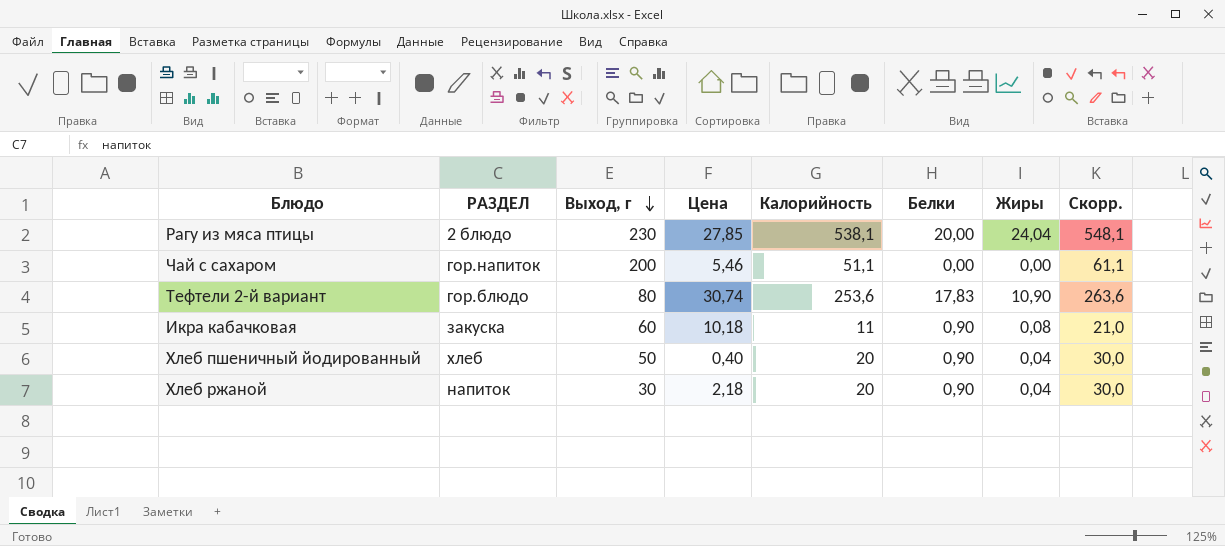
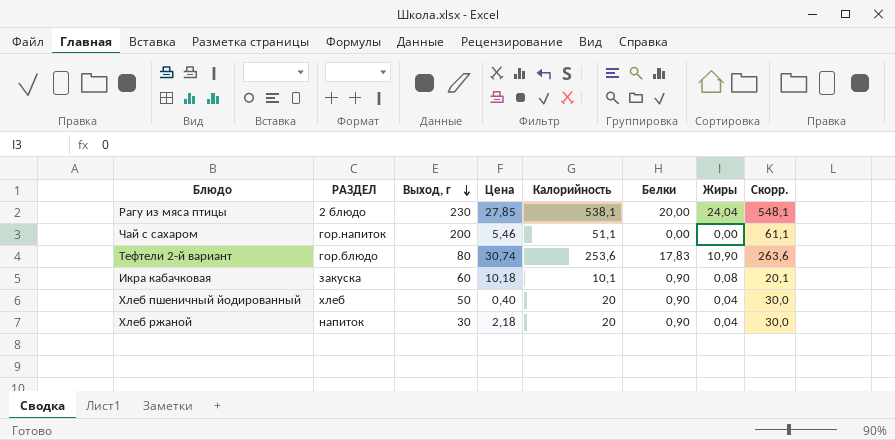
Икра кабачковая | Калорийность: 11 -> 10,1
Икра кабачковая | Скорр.: 21,0 -> 20,1

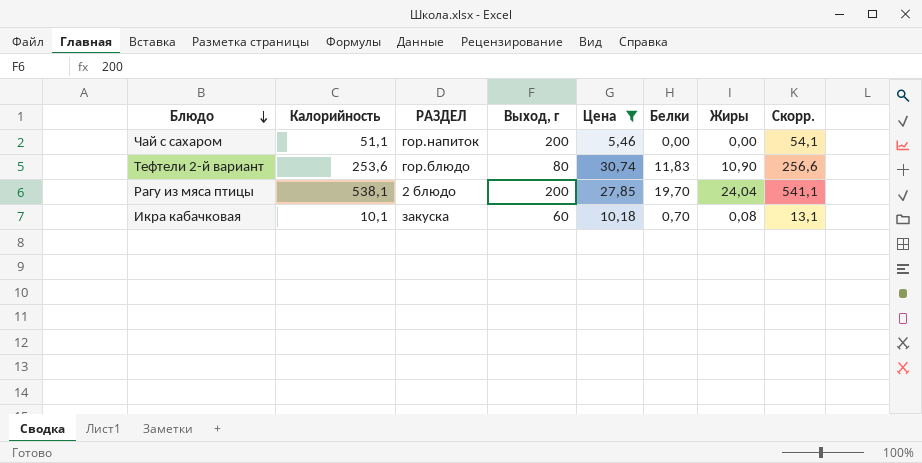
filter: none -> Цена >= 5,46
row order: Выход, г descending -> Блюдо descending
column Калорийность | position: 5 -> 2
column Скорр. | formula: [Калорийность] + 10 -> [Калорийность] + 3
Тефтели 2-й вариант | Белки: 17,83 -> 11,83
Рагу из мяса птицы | Выход, г: 230 -> 200
Рагу из мяса птицы | Белки: 20,00 -> 19,70
Икра кабачковая | Белки: 0,90 -> 0,70

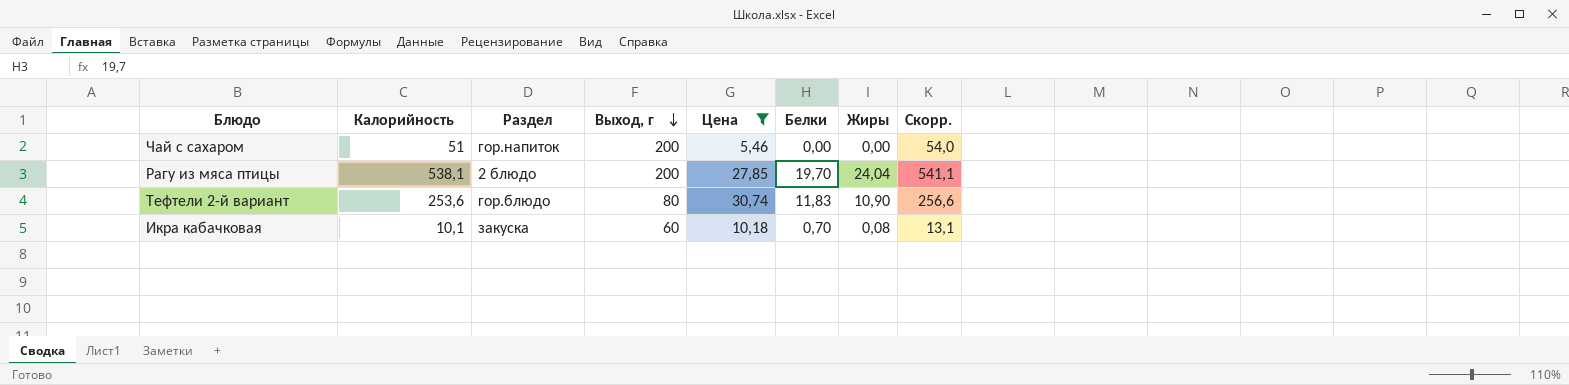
row order: Блюдо descending -> Выход, г descending
column name: РАЗДЕЛ -> Раздел
Чай с сахаром | Калорийность: 51,1 -> 51
Чай с сахаром | Скорр.: 54,1 -> 54,0

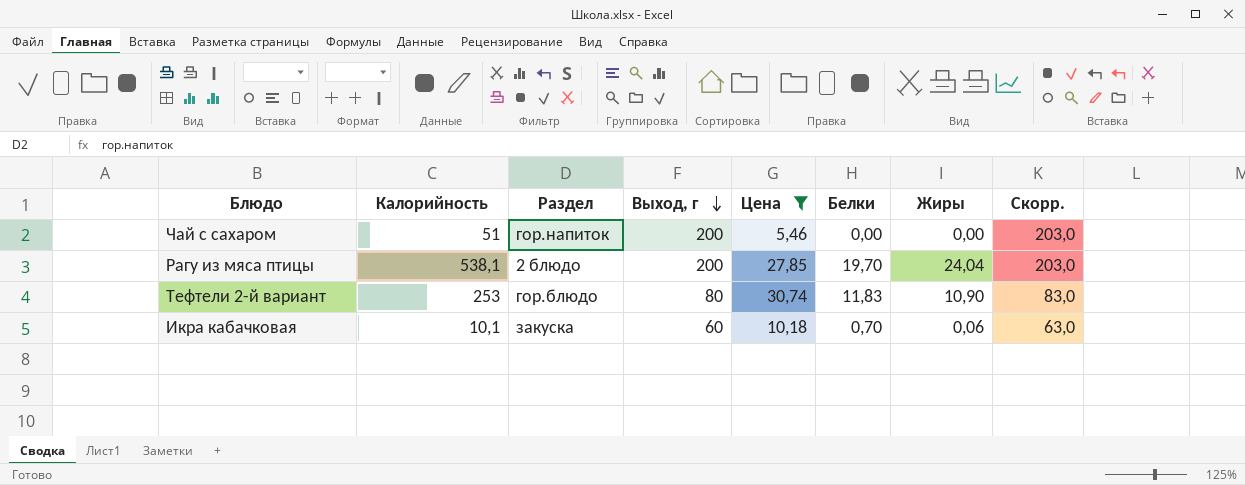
column Скорр. | formula: [Калорийность] + 3 -> [Выход, г] + 3
Тефтели 2-й вариант | Калорийность: 253,6 -> 253
Икра кабачковая | Жиры: 0,08 -> 0,06

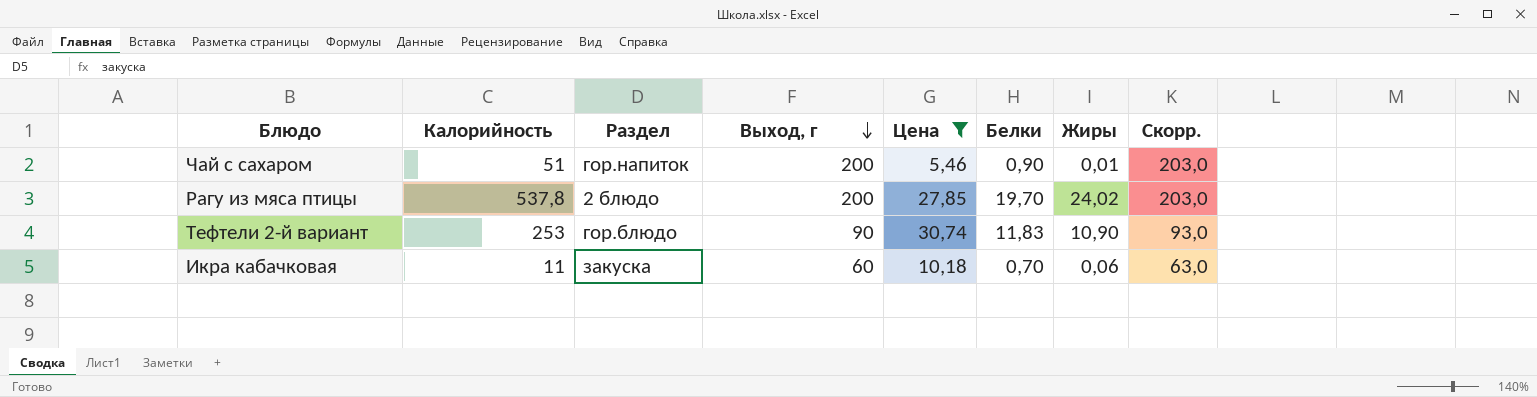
Чай с сахаром | Белки: 0,00 -> 0,90
Чай с сахаром | Жиры: 0,00 -> 0,01
Рагу из мяса птицы | Калорийность: 538,1 -> 537,8
Рагу из мяса птицы | Жиры: 24,04 -> 24,02
Тефтели 2-й вариант | Выход, г: 80 -> 90
Тефтели 2-й вариант | Скорр.: 83,0 -> 93,0
Икра кабачковая | Калорийность: 10,1 -> 11

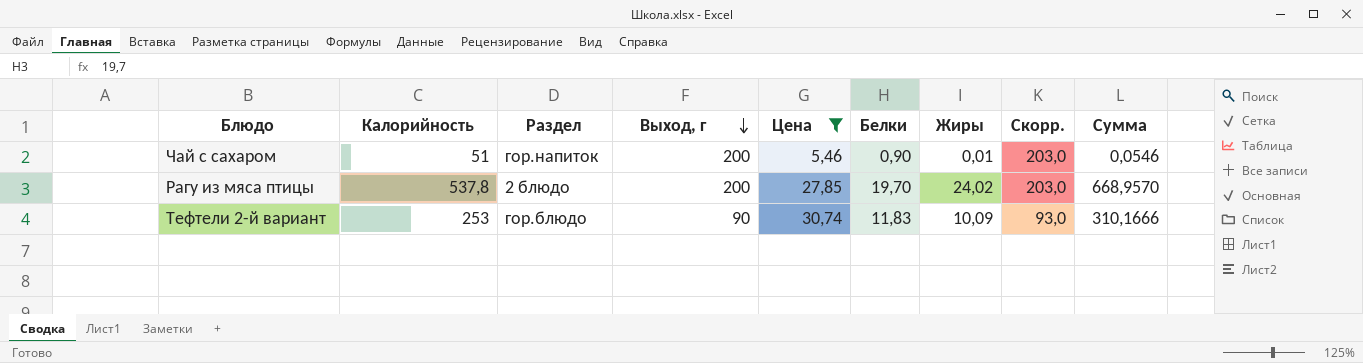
column Сумма | formula: none -> [Цена] * [Жиры]
row Икра кабачковая: 11 | закуска | 60 | 10,18 | 0,70 | 0,06 | 63,0 -> none
Тефтели 2-й вариант | Жиры: 10,90 -> 10,09

